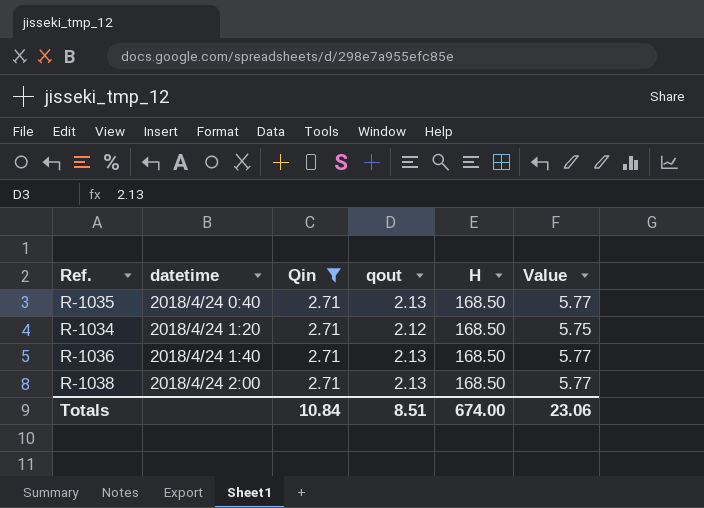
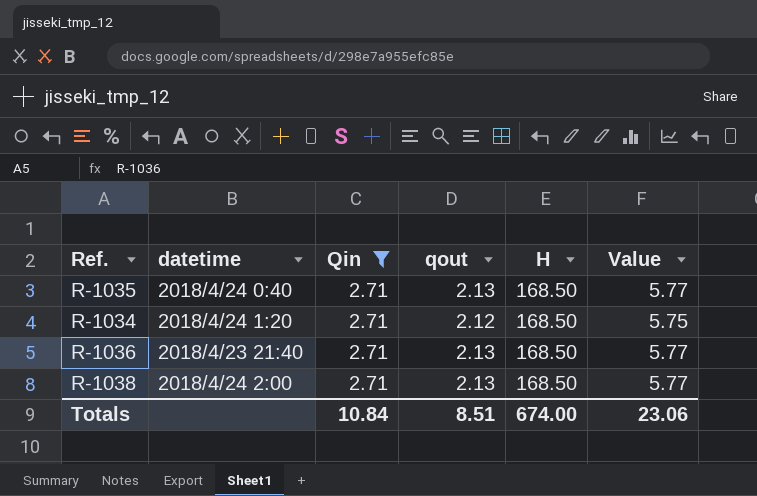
R-1036 | datetime: 2018/4/24 1:40 -> 2018/4/23 21:40

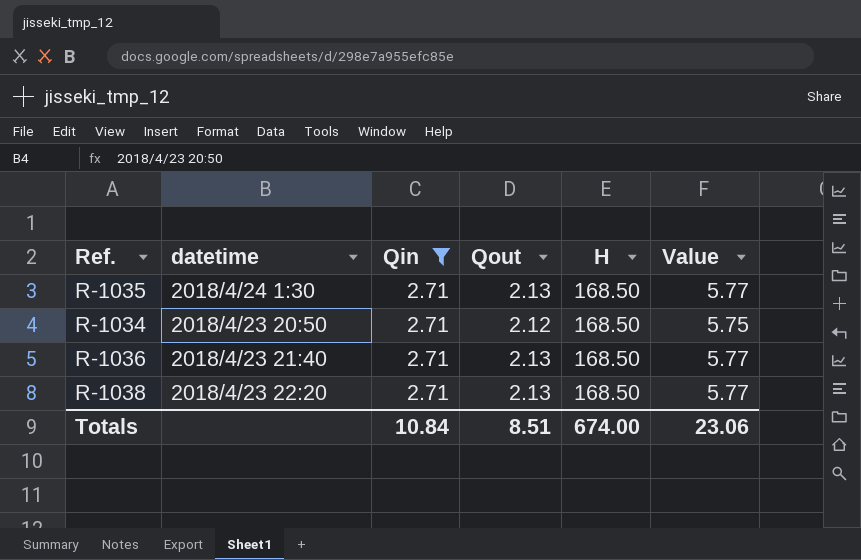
column name: qout -> Qout
R-1035 | datetime: 2018/4/24 0:40 -> 2018/4/24 1:30
R-1034 | datetime: 2018/4/24 1:20 -> 2018/4/23 20:50
R-1038 | datetime: 2018/4/24 2:00 -> 2018/4/23 22:20

